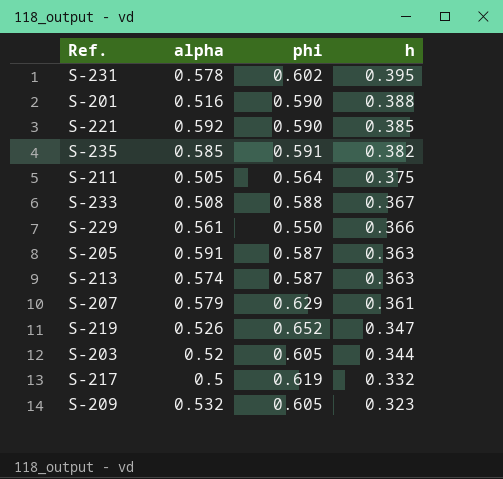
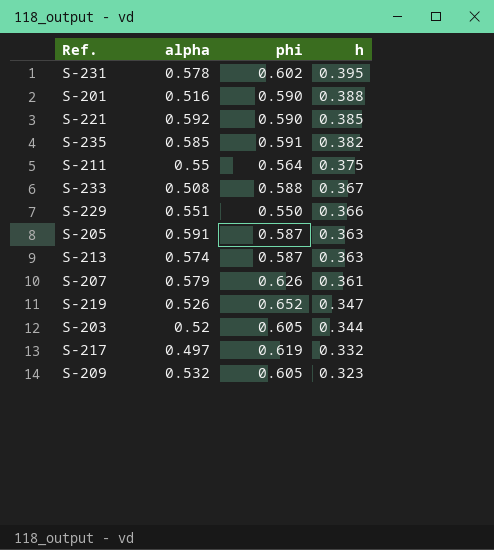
S-211 | alpha: 0.505 -> 0.55
S-229 | alpha: 0.561 -> 0.551
S-207 | phi: 0.629 -> 0.626
S-217 | alpha: 0.5 -> 0.497

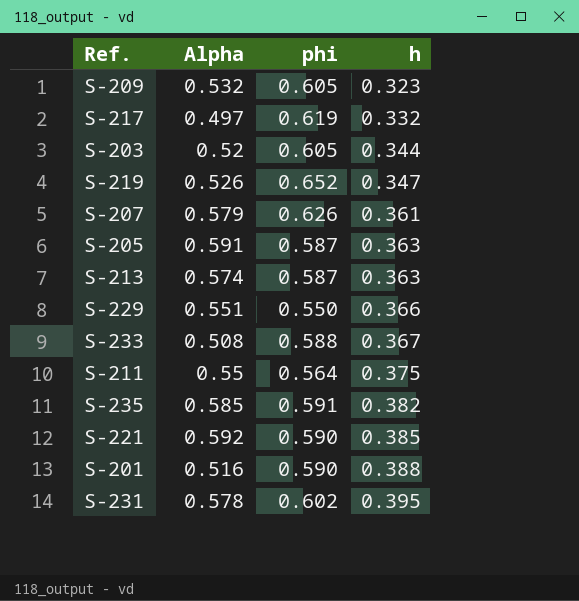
row order: h descending -> h ascending
column name: alpha -> Alpha

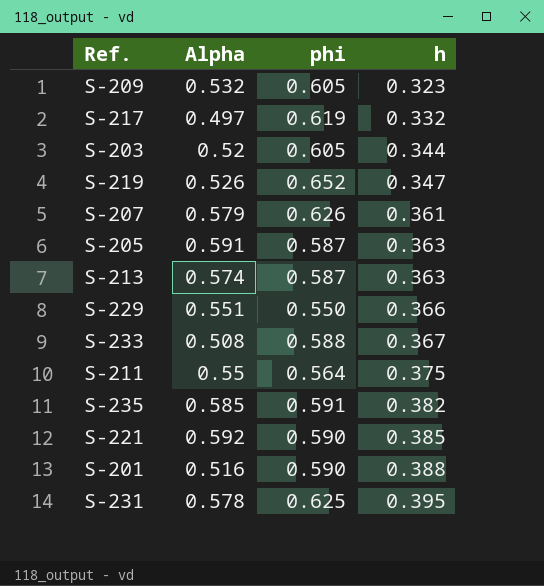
S-231 | phi: 0.602 -> 0.625

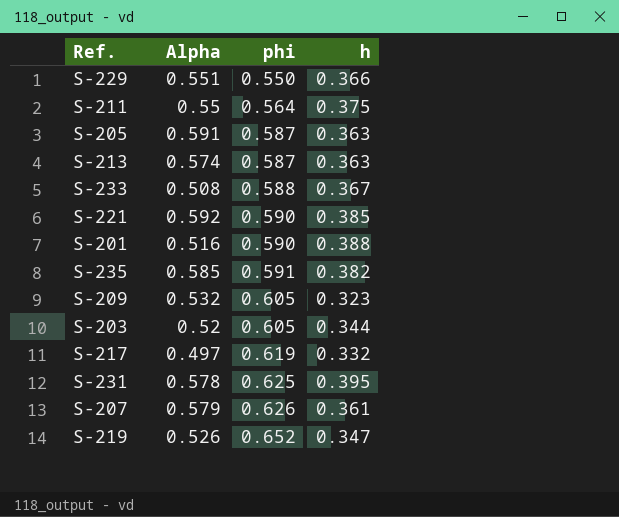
row order: h ascending -> phi ascending

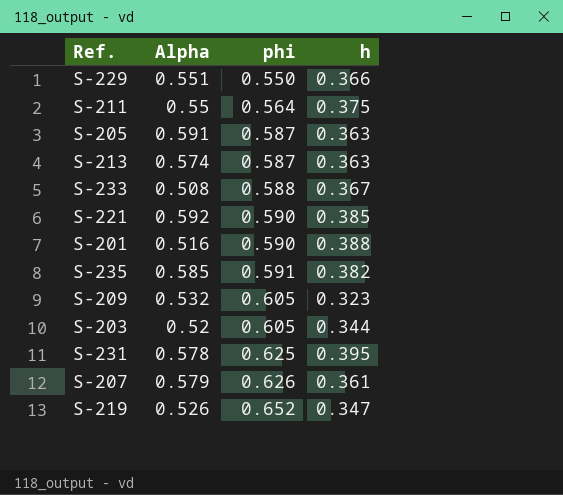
row S-217: 0.497 | 0.619 | 0.332 -> none

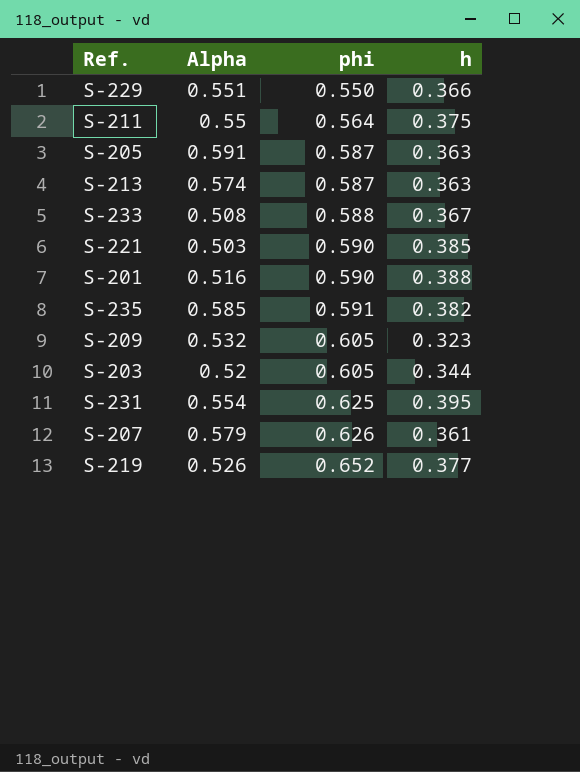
S-221 | Alpha: 0.592 -> 0.503
S-231 | Alpha: 0.578 -> 0.554
S-219 | h: 0.347 -> 0.377

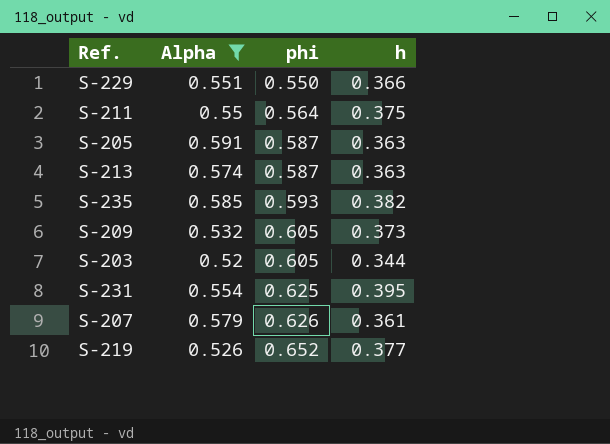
filter: none -> Alpha >= 0.52
S-235 | phi: 0.591 -> 0.593
S-209 | h: 0.323 -> 0.373

